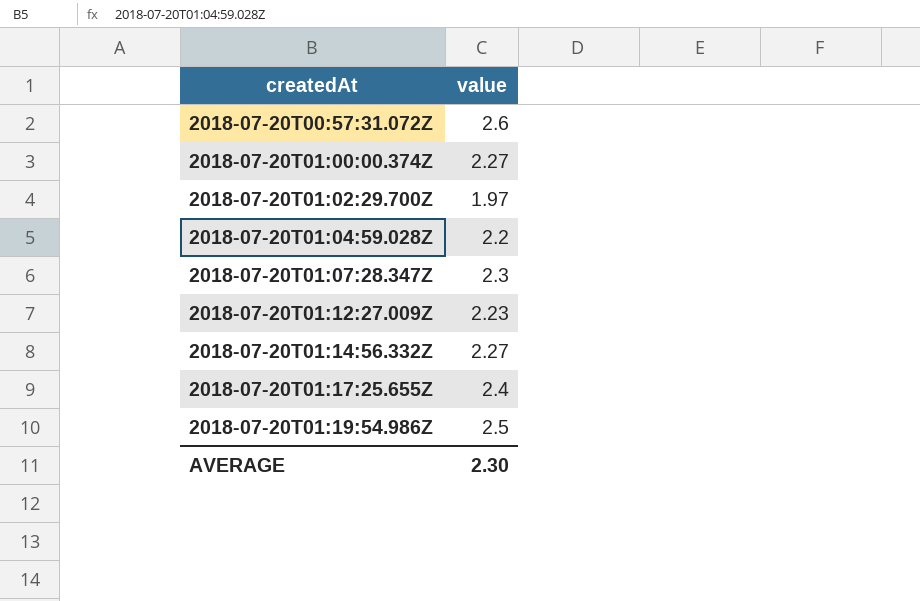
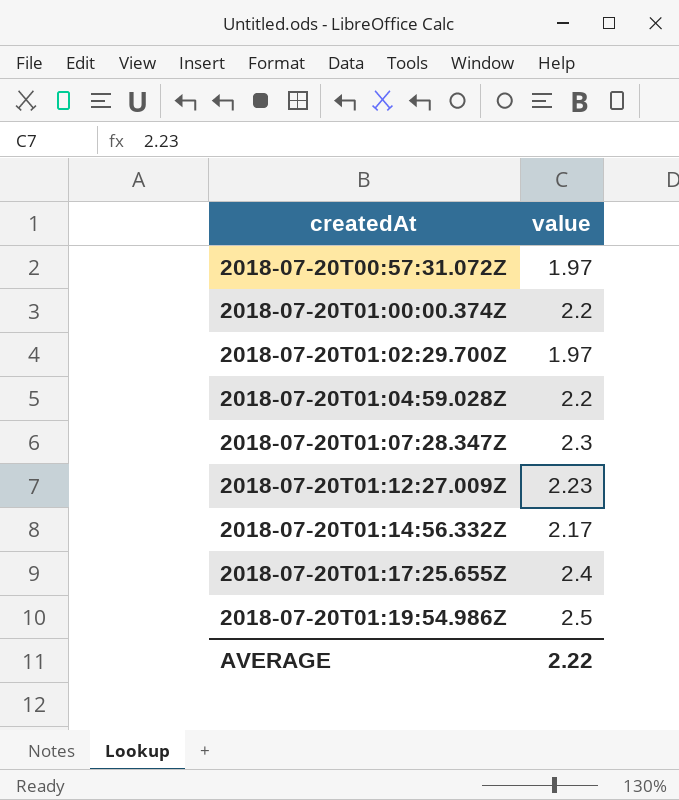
2018-07-20T00:57:31.072Z | value: 2.6 -> 1.97
2018-07-20T01:00:00.374Z | value: 2.27 -> 2.2
2018-07-20T01:14:56.332Z | value: 2.27 -> 2.17
AVERAGE | value: 2.30 -> 2.22

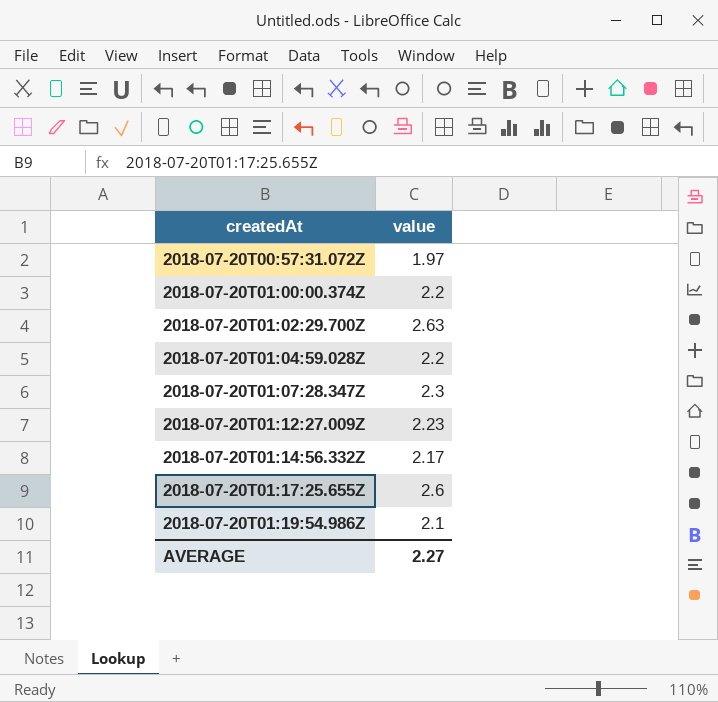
2018-07-20T01:02:29.700Z | value: 1.97 -> 2.63
2018-07-20T01:17:25.655Z | value: 2.4 -> 2.6
2018-07-20T01:19:54.986Z | value: 2.5 -> 2.1
AVERAGE | value: 2.22 -> 2.27

